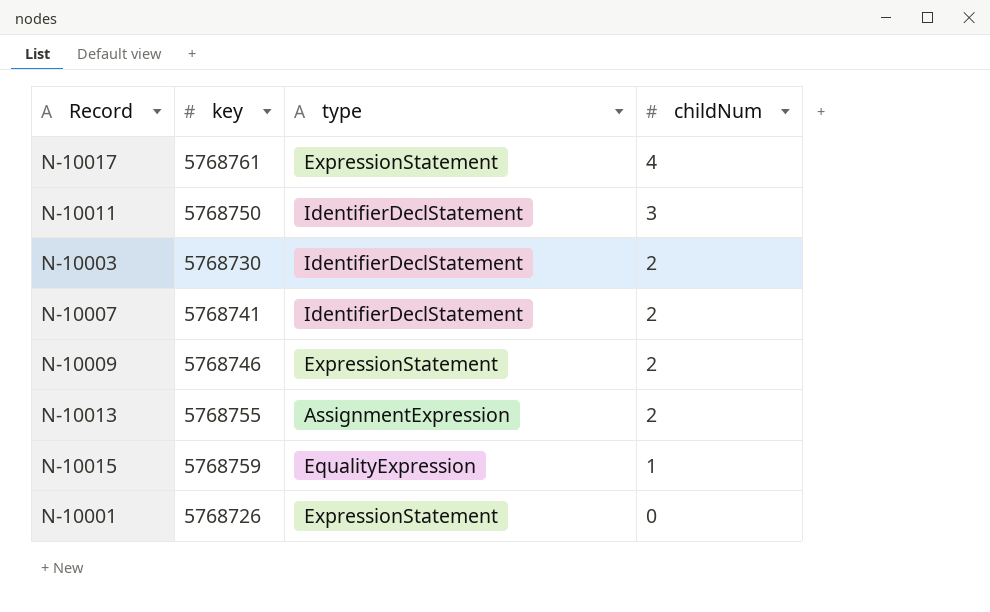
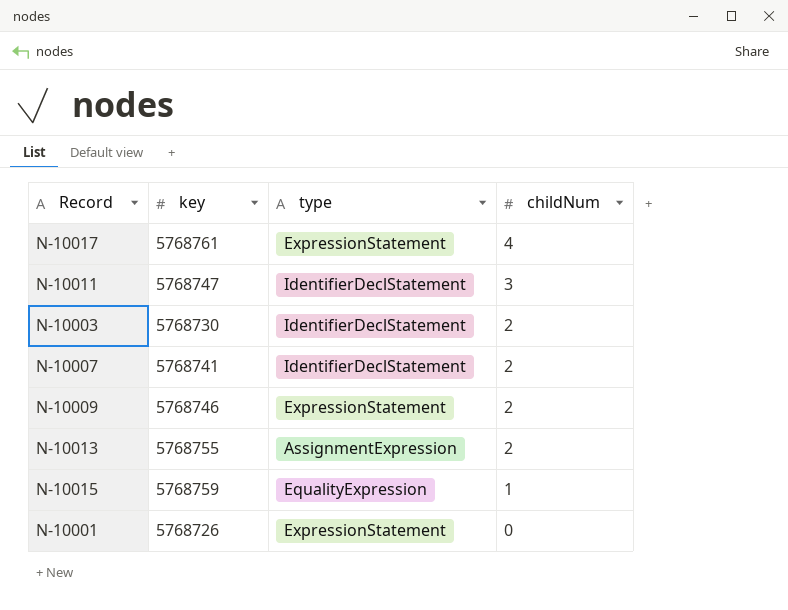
N-10011 | key: 5768750 -> 5768747

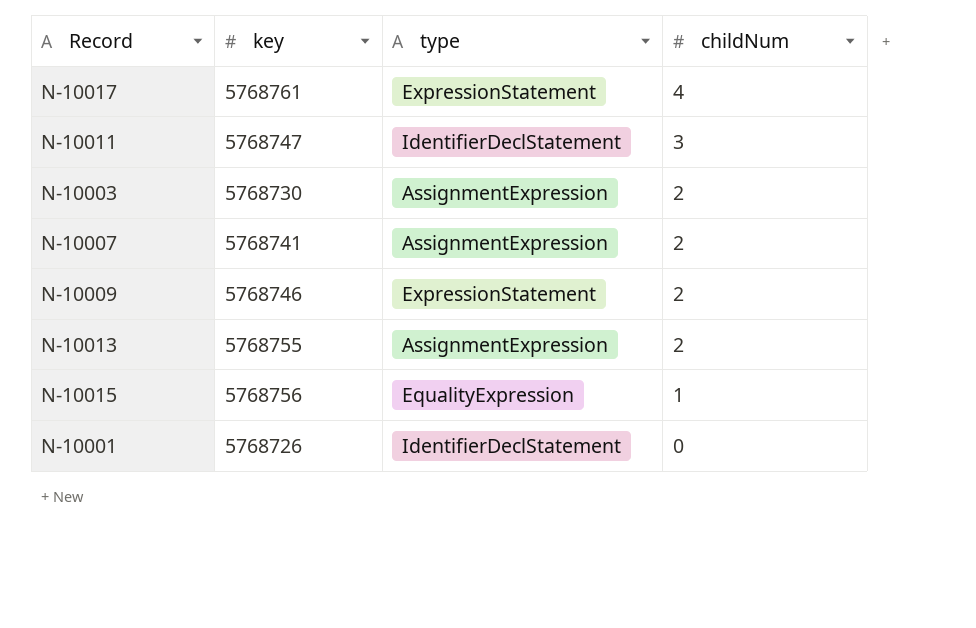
N-10003 | type: IdentifierDeclStatement -> AssignmentExpression
N-10007 | type: IdentifierDeclStatement -> AssignmentExpression
N-10015 | key: 5768759 -> 5768756
N-10001 | type: ExpressionStatement -> IdentifierDeclStatement

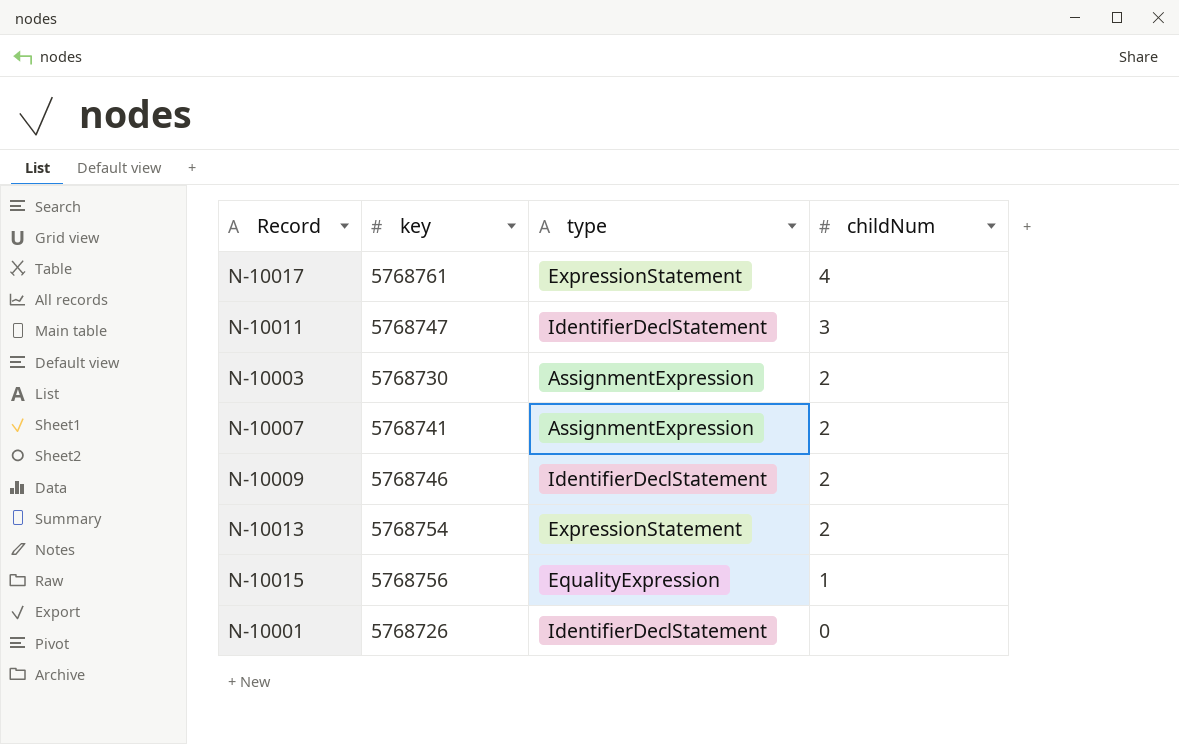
N-10009 | type: ExpressionStatement -> IdentifierDeclStatement
N-10013 | key: 5768755 -> 5768754
N-10013 | type: AssignmentExpression -> ExpressionStatement

